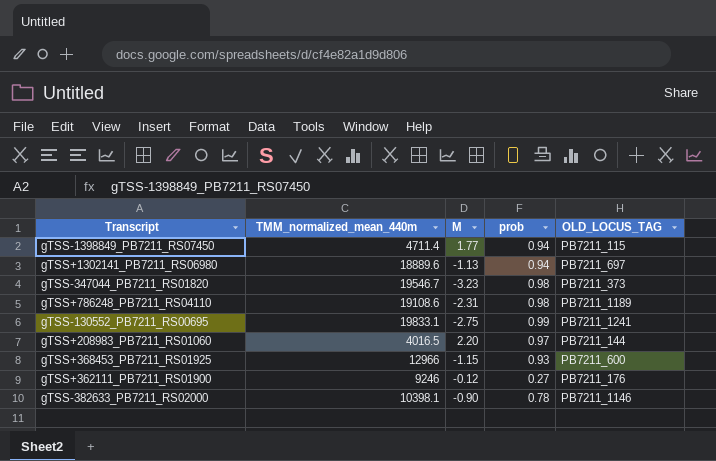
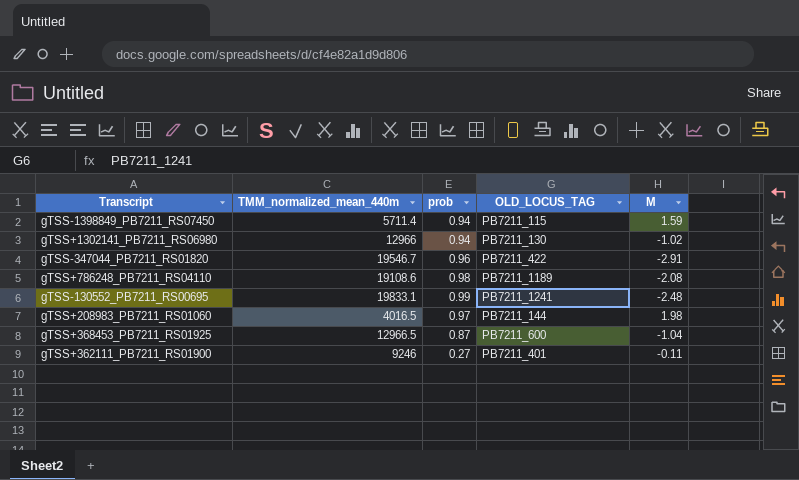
column M | position: 3 -> 5
row gTSS-382633_PB7211_RS02000: 10398.1 | -0.90 | 0.78 | PB7211_1146 -> none
gTSS-1398849_PB7211_RS07450 | TMM_normalized_mean_440m: 4711.4 -> 5711.4
gTSS-1398849_PB7211_RS07450 | M: 1.77 -> 1.59
gTSS+1302141_PB7211_RS06980 | TMM_normalized_mean_440m: 18889.6 -> 12966
gTSS+1302141_PB7211_RS06980 | OLD_LOCUS_TAG: PB7211_697 -> PB7211_130
gTSS+1302141_PB7211_RS06980 | M: -1.13 -> -1.02
gTSS-347044_PB7211_RS01820 | prob: 0.98 -> 0.96
gTSS-347044_PB7211_RS01820 | OLD_LOCUS_TAG: PB7211_373 -> PB7211_422
gTSS-347044_PB7211_RS01820 | M: -3.23 -> -2.91
gTSS+786248_PB7211_RS04110 | M: -2.31 -> -2.08
gTSS-130552_PB7211_RS00695 | M: -2.75 -> -2.48
gTSS+208983_PB7211_RS01060 | M: 2.20 -> 1.98
gTSS+368453_PB7211_RS01925 | TMM_normalized_mean_440m: 12966 -> 12966.5
gTSS+368453_PB7211_RS01925 | prob: 0.93 -> 0.87
gTSS+368453_PB7211_RS01925 | M: -1.15 -> -1.04
gTSS+362111_PB7211_RS01900 | OLD_LOCUS_TAG: PB7211_176 -> PB7211_401
gTSS+362111_PB7211_RS01900 | M: -0.12 -> -0.11

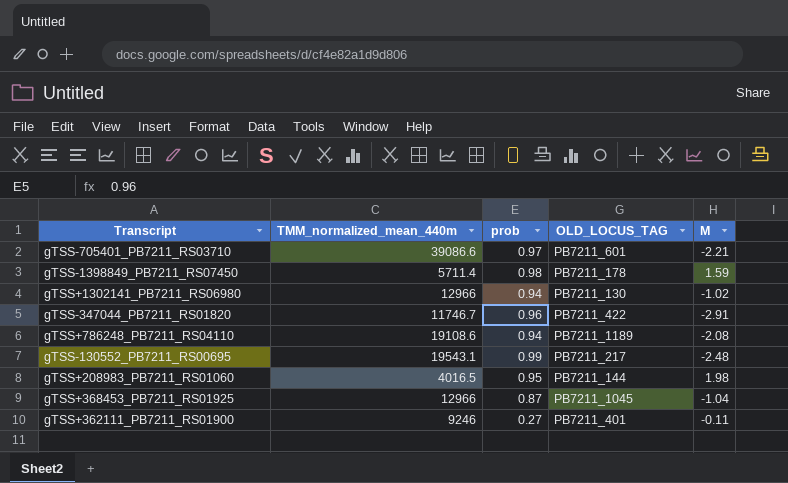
row gTSS-705401_PB7211_RS03710: none -> 39086.6 | 0.97 | PB7211_601 | -2.21
gTSS-1398849_PB7211_RS07450 | prob: 0.94 -> 0.98
gTSS-1398849_PB7211_RS07450 | OLD_LOCUS_TAG: PB7211_115 -> PB7211_178
gTSS-347044_PB7211_RS01820 | TMM_normalized_mean_440m: 19546.7 -> 11746.7
gTSS+786248_PB7211_RS04110 | prob: 0.98 -> 0.94
gTSS-130552_PB7211_RS00695 | TMM_normalized_mean_440m: 19833.1 -> 19543.1
gTSS-130552_PB7211_RS00695 | OLD_LOCUS_TAG: PB7211_1241 -> PB7211_217
gTSS+208983_PB7211_RS01060 | prob: 0.97 -> 0.95
gTSS+368453_PB7211_RS01925 | TMM_normalized_mean_440m: 12966.5 -> 12966
gTSS+368453_PB7211_RS01925 | OLD_LOCUS_TAG: PB7211_600 -> PB7211_1045

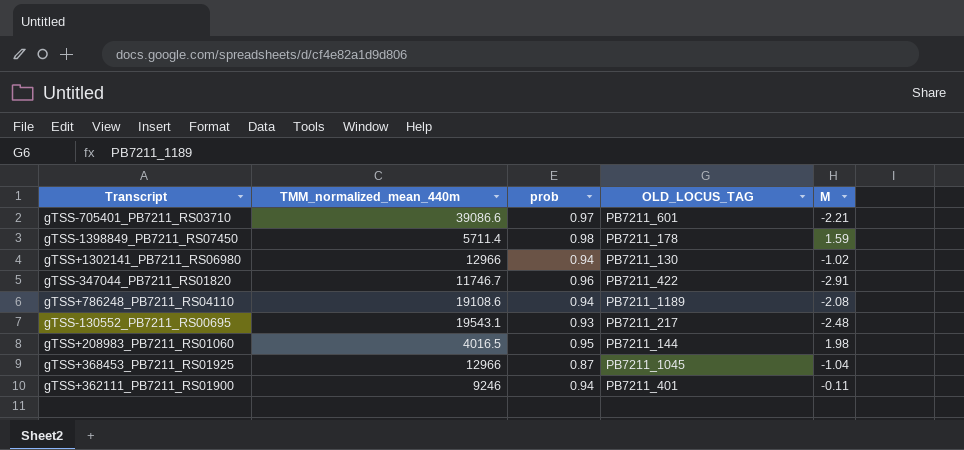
gTSS-130552_PB7211_RS00695 | prob: 0.99 -> 0.93
gTSS+362111_PB7211_RS01900 | prob: 0.27 -> 0.94

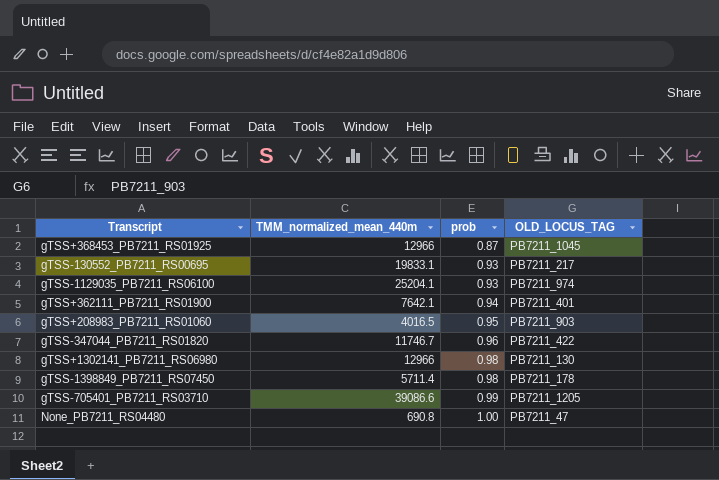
row order: none -> prob ascending
column M | position: 5 -> none
row gTSS+786248_PB7211_RS04110: 19108.6 | 0.94 | PB7211_1189 | -2.08 -> none
gTSS-130552_PB7211_RS00695 | TMM_normalized_mean_440m: 19543.1 -> 19833.1
row gTSS-1129035_PB7211_RS06100: none -> 25204.1 | 0.93 | PB7211_974
gTSS+362111_PB7211_RS01900 | TMM_normalized_mean_440m: 9246 -> 7642.1
gTSS+208983_PB7211_RS01060 | OLD_LOCUS_TAG: PB7211_144 -> PB7211_903
gTSS+1302141_PB7211_RS06980 | prob: 0.94 -> 0.98
gTSS-705401_PB7211_RS03710 | prob: 0.97 -> 0.99
gTSS-705401_PB7211_RS03710 | OLD_LOCUS_TAG: PB7211_601 -> PB7211_1205
row None_PB7211_RS04480: none -> 690.8 | 1.00 | PB7211_47

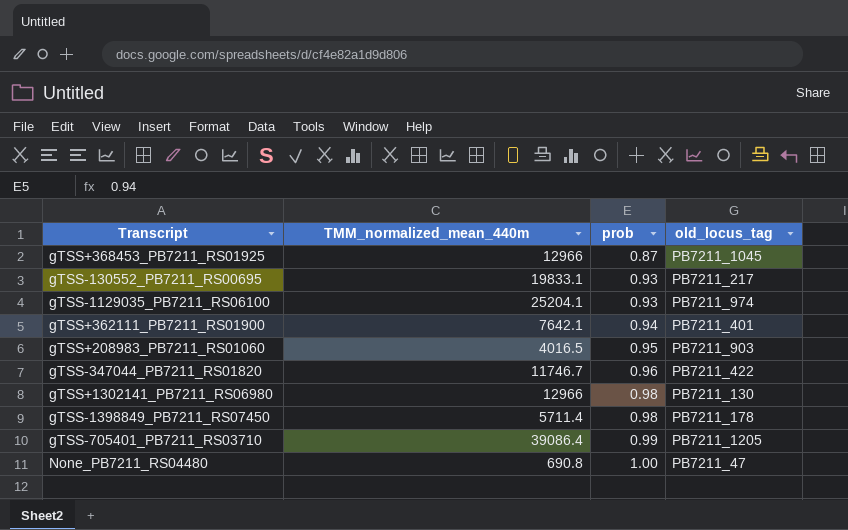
column name: OLD_LOCUS_TAG -> old_locus_tag
gTSS-705401_PB7211_RS03710 | TMM_normalized_mean_440m: 39086.6 -> 39086.4

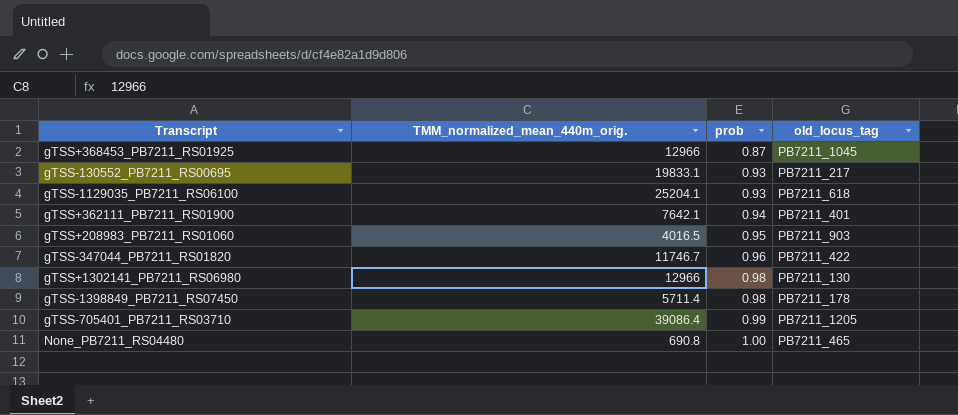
column name: TMM_normalized_mean_440m -> TMM_normalized_mean_440m_orig.
gTSS-1129035_PB7211_RS06100 | old_locus_tag: PB7211_974 -> PB7211_618
None_PB7211_RS04480 | old_locus_tag: PB7211_47 -> PB7211_465

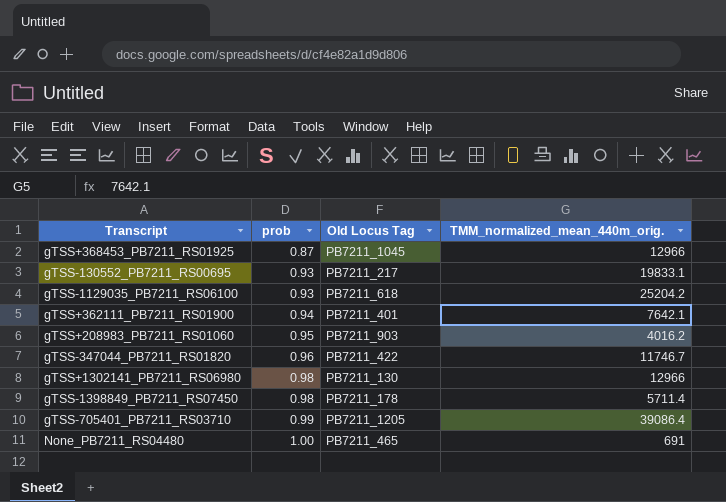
column name: old_locus_tag -> Old Locus Tag
column TMM_normalized_mean_440m_orig. | position: 2 -> 4
gTSS-1129035_PB7211_RS06100 | TMM_normalized_mean_440m_orig.: 25204.1 -> 25204.2
gTSS+208983_PB7211_RS01060 | TMM_normalized_mean_440m_orig.: 4016.5 -> 4016.2
None_PB7211_RS04480 | TMM_normalized_mean_440m_orig.: 690.8 -> 691

